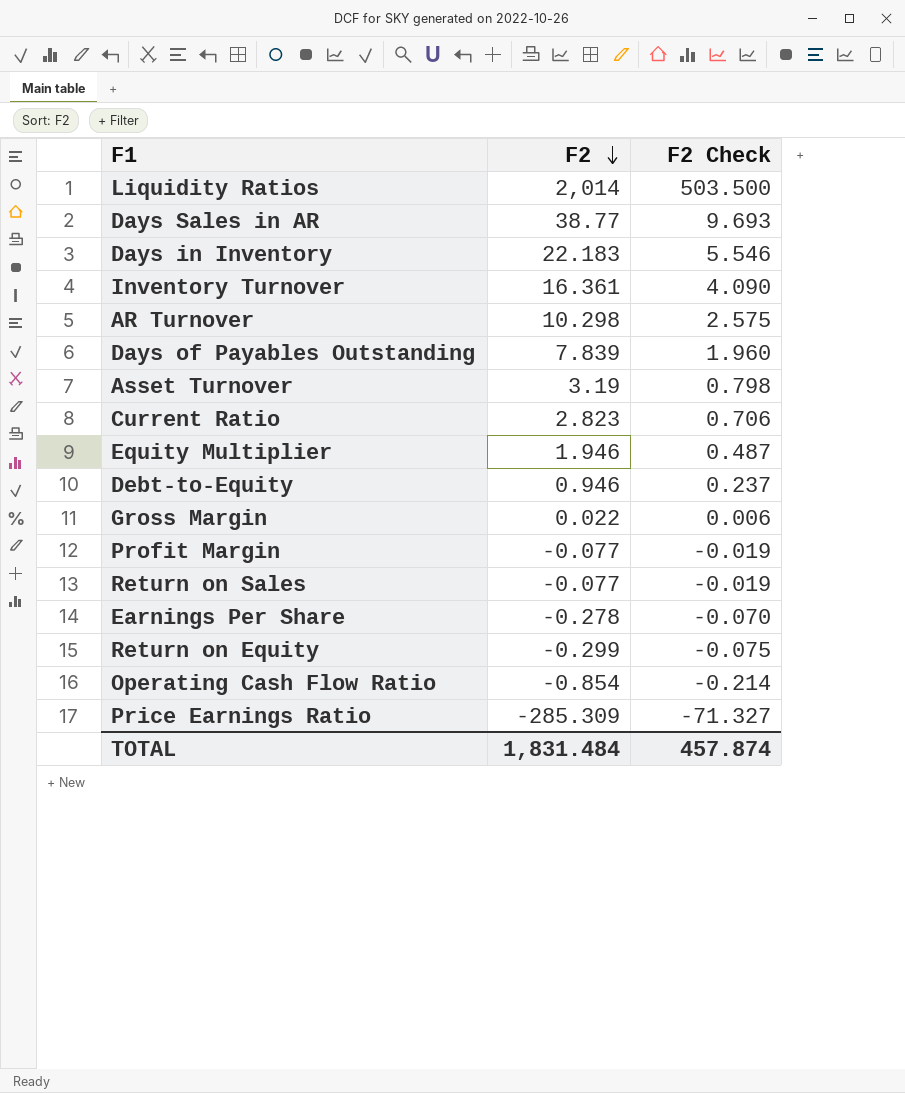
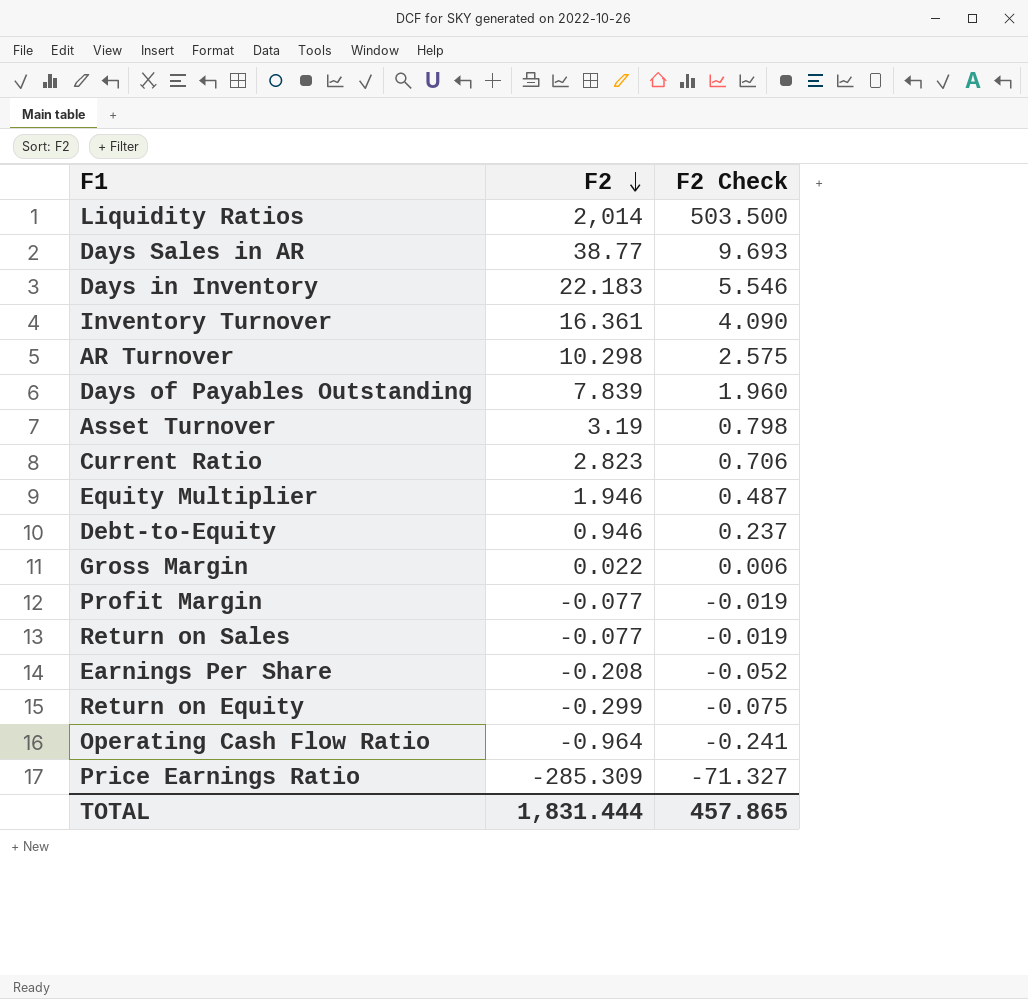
Earnings Per Share | F2: -0.278 -> -0.208
Earnings Per Share | F2 Check: -0.070 -> -0.052
Operating Cash Flow Ratio | F2: -0.854 -> -0.964
Operating Cash Flow Ratio | F2 Check: -0.214 -> -0.241
TOTAL | F2: 1,831.484 -> 1,831.444
TOTAL | F2 Check: 457.874 -> 457.865

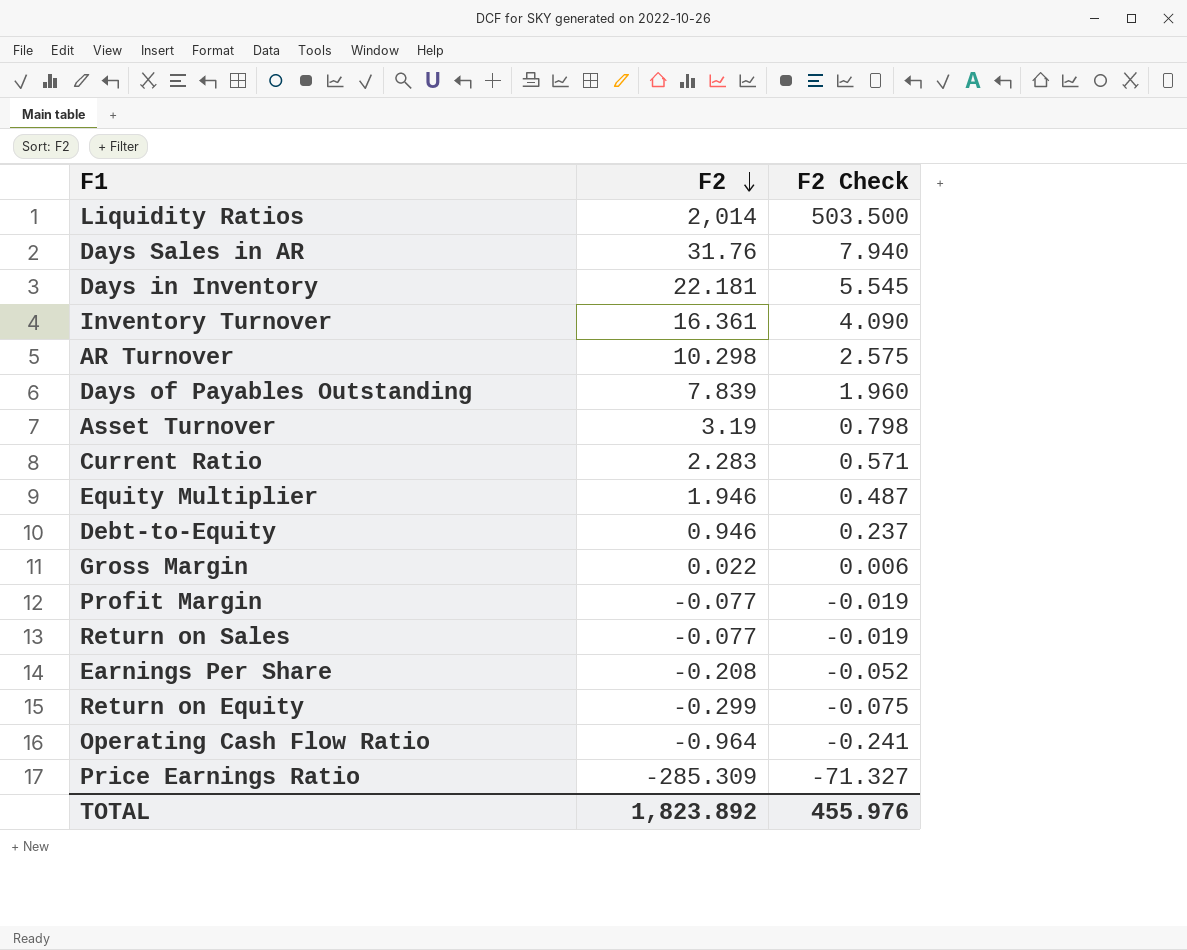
Days Sales in AR | F2: 38.77 -> 31.76
Days Sales in AR | F2 Check: 9.693 -> 7.940
Days in Inventory | F2: 22.183 -> 22.181
Days in Inventory | F2 Check: 5.546 -> 5.545
Current Ratio | F2: 2.823 -> 2.283
Current Ratio | F2 Check: 0.706 -> 0.571
TOTAL | F2: 1,831.444 -> 1,823.892
TOTAL | F2 Check: 457.865 -> 455.976

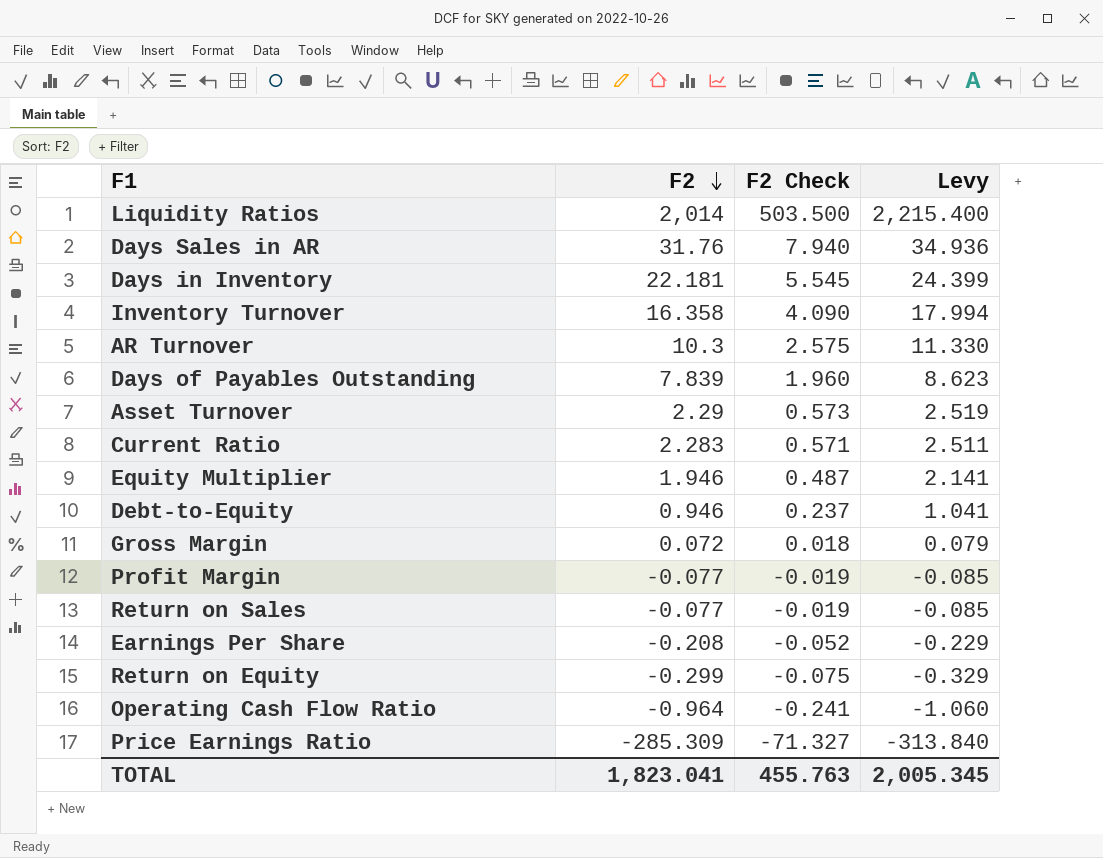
column Levy | formula: none -> [F2] * 1.1
Inventory Turnover | F2: 16.361 -> 16.358
AR Turnover | F2: 10.298 -> 10.3
Asset Turnover | F2: 3.19 -> 2.29
Asset Turnover | F2 Check: 0.798 -> 0.573
Gross Margin | F2: 0.022 -> 0.072
Gross Margin | F2 Check: 0.006 -> 0.018
TOTAL | F2: 1,823.892 -> 1,823.041
TOTAL | F2 Check: 455.976 -> 455.763

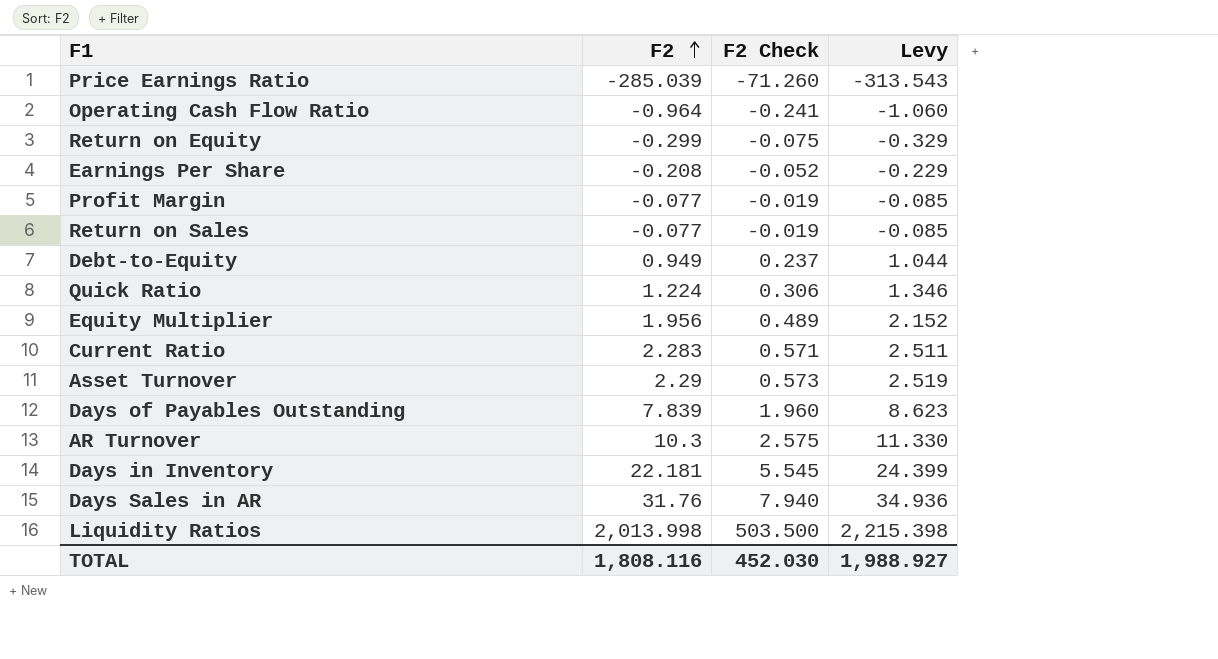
row order: F2 descending -> F2 ascending
row Inventory Turnover: 16.358 | 4.090 | 17.994 -> none
row Gross Margin: 0.072 | 0.018 | 0.079 -> none
Price Earnings Ratio | F2: -285.309 -> -285.039
Price Earnings Ratio | F2 Check: -71.327 -> -71.260
Price Earnings Ratio | Levy: -313.840 -> -313.543
Debt-to-Equity | F2: 0.946 -> 0.949
Debt-to-Equity | Levy: 1.041 -> 1.044
row Quick Ratio: none -> 1.224 | 0.306 | 1.346
Equity Multiplier | F2: 1.946 -> 1.956
Equity Multiplier | F2 Check: 0.487 -> 0.489
Equity Multiplier | Levy: 2.141 -> 2.152
Liquidity Ratios | F2: 2,014 -> 2,013.998
Liquidity Ratios | Levy: 2,215.400 -> 2,215.398
TOTAL | F2: 1,823.041 -> 1,808.116
TOTAL | F2 Check: 455.763 -> 452.030
TOTAL | Levy: 2,005.345 -> 1,988.927

